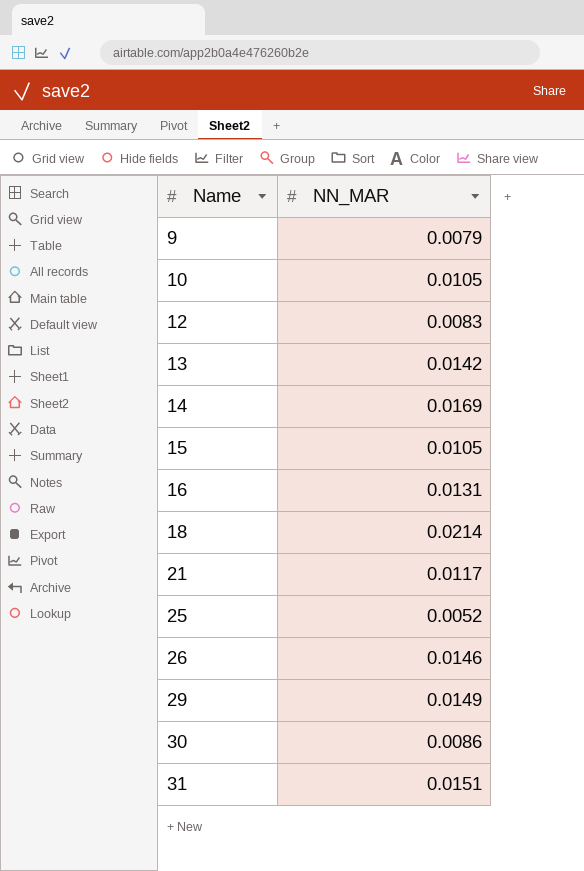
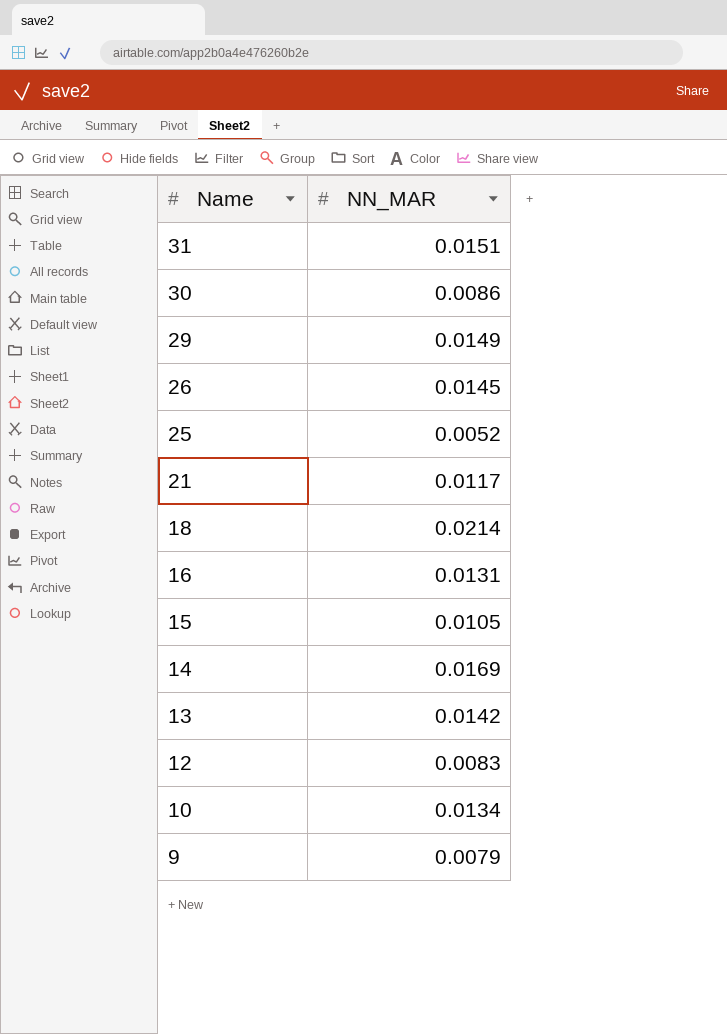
row order: Name ascending -> Name descending
26 | NN_MAR: 0.0146 -> 0.0145
10 | NN_MAR: 0.0105 -> 0.0134

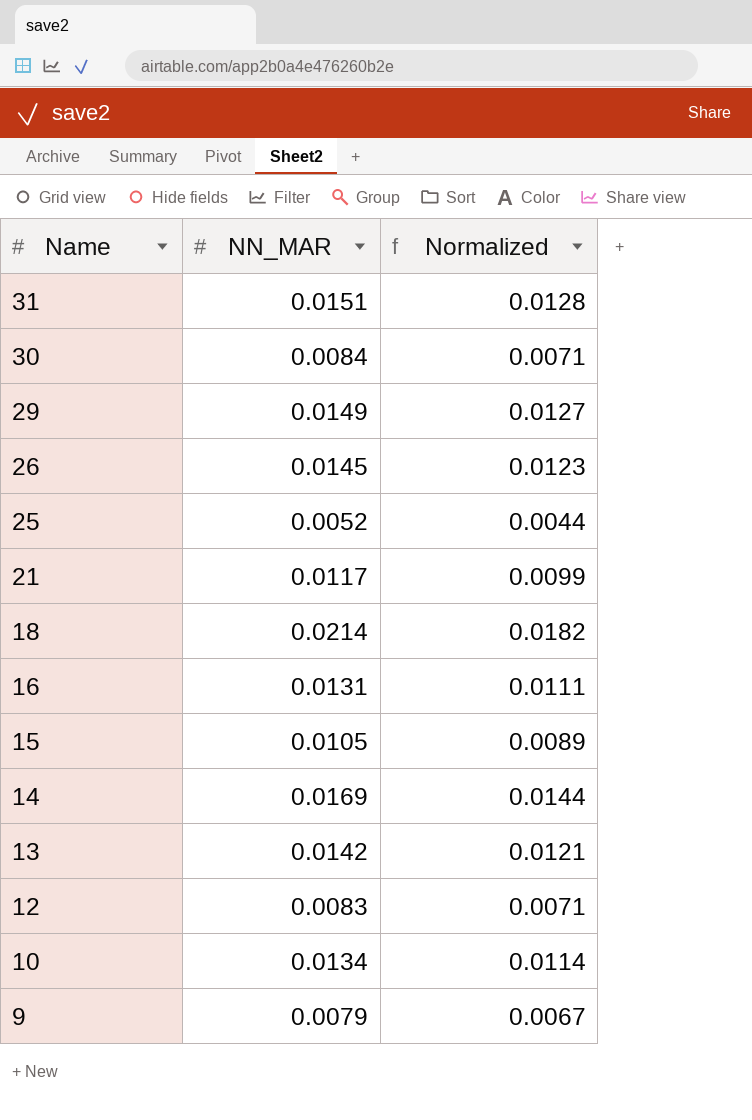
column Normalized | formula: none -> [NN_MAR] * 0.85
30 | NN_MAR: 0.0086 -> 0.0084

